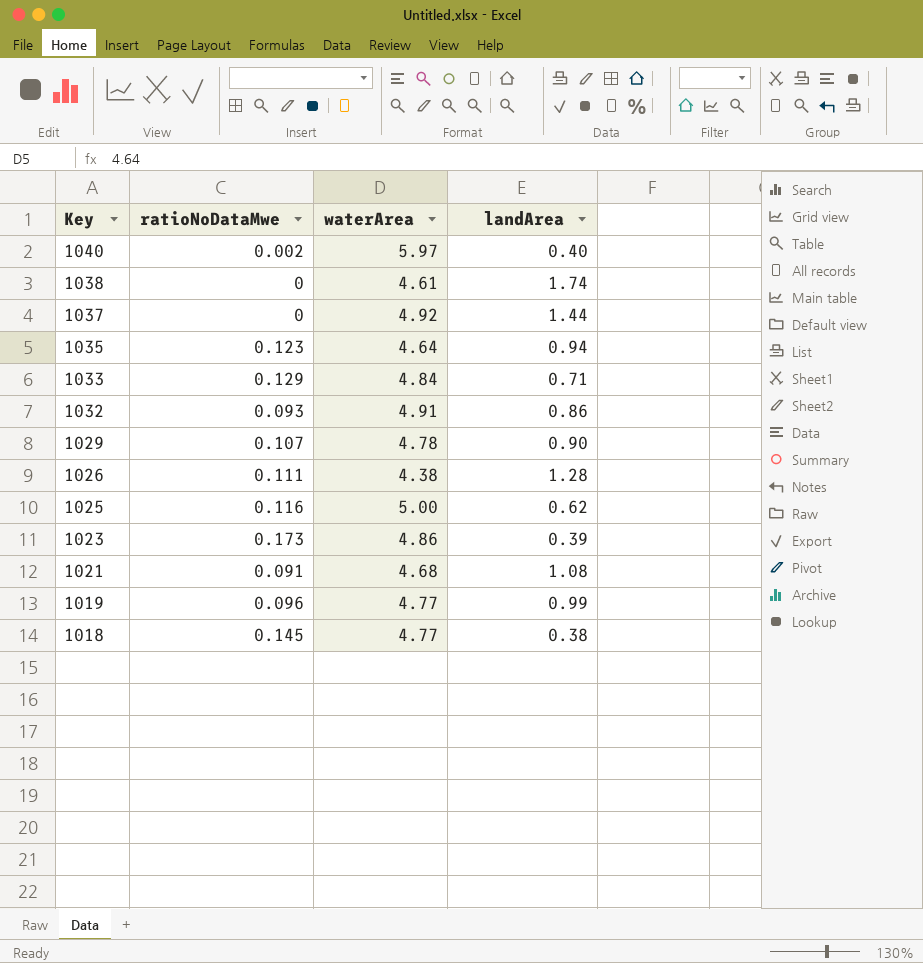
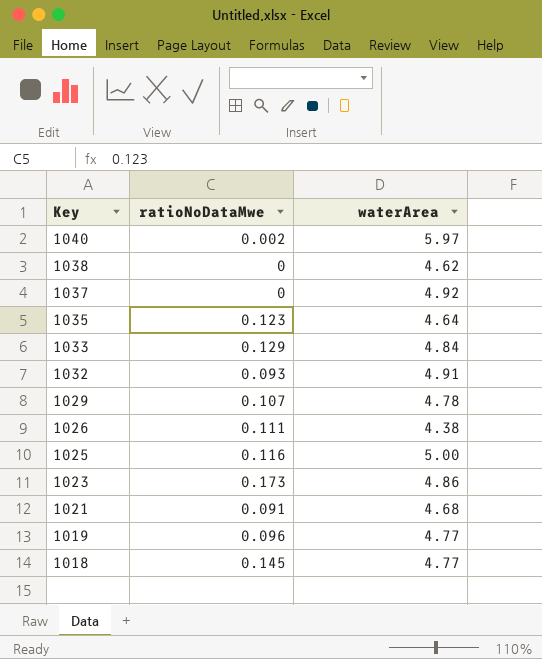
column landArea | position: 4 -> none
1038 | waterArea: 4.61 -> 4.62

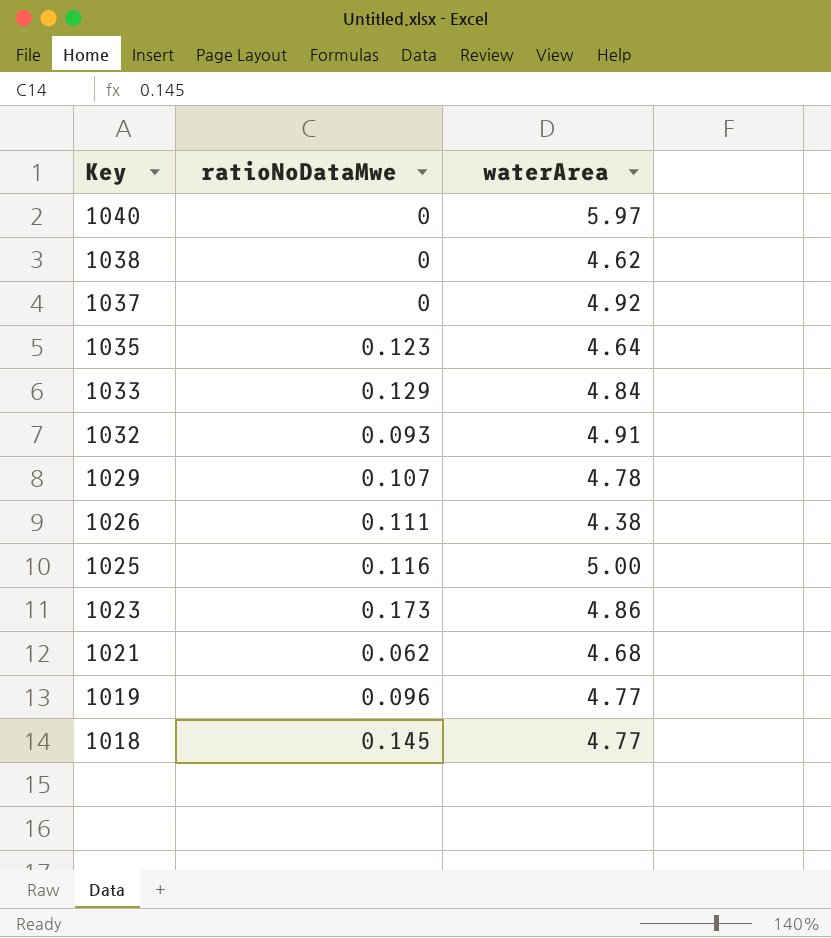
1040 | ratioNoDataMwe: 0.002 -> 0
1021 | ratioNoDataMwe: 0.091 -> 0.062

